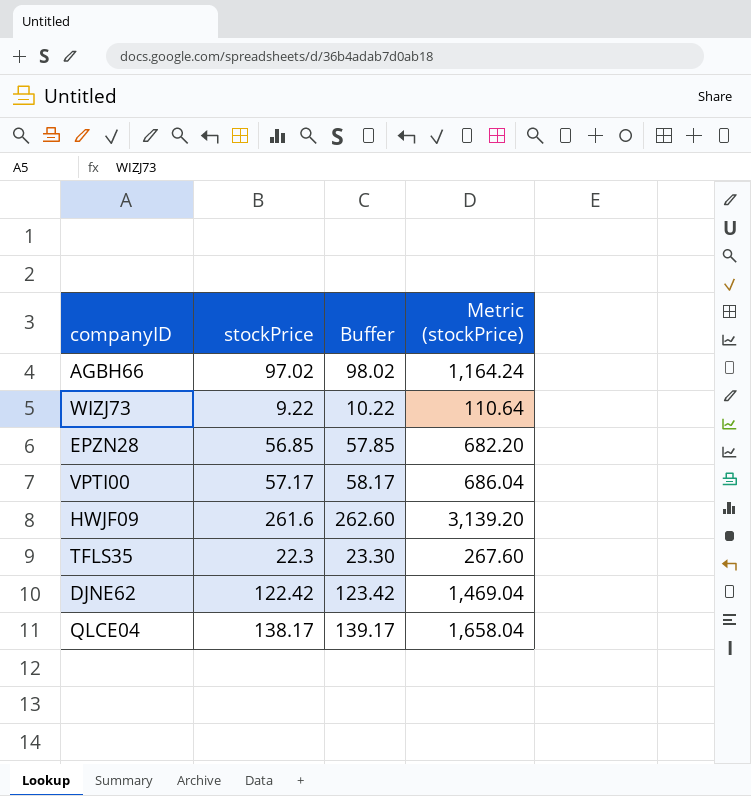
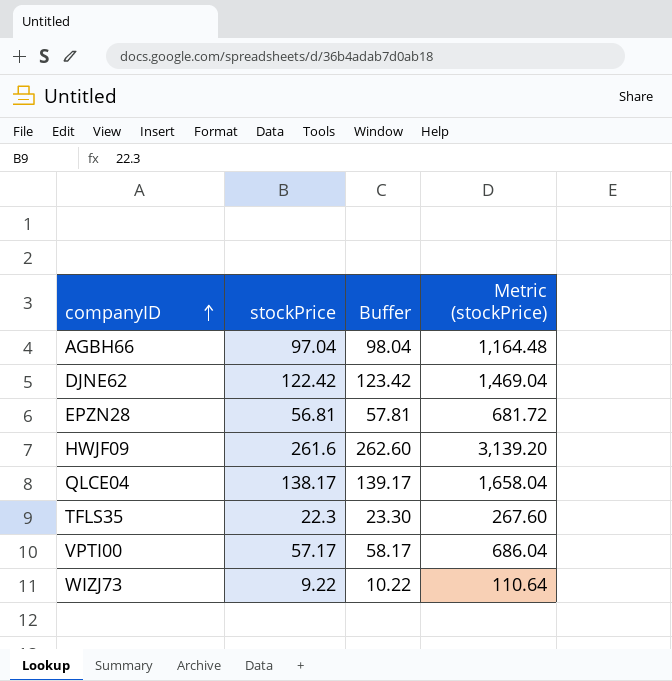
row order: none -> companyID ascending
AGBH66 | stockPrice: 97.02 -> 97.04
AGBH66 | Buffer: 98.02 -> 98.04
AGBH66 | Metric (stockPrice): 1,164.24 -> 1,164.48
EPZN28 | stockPrice: 56.85 -> 56.81
EPZN28 | Buffer: 57.85 -> 57.81
EPZN28 | Metric (stockPrice): 682.20 -> 681.72

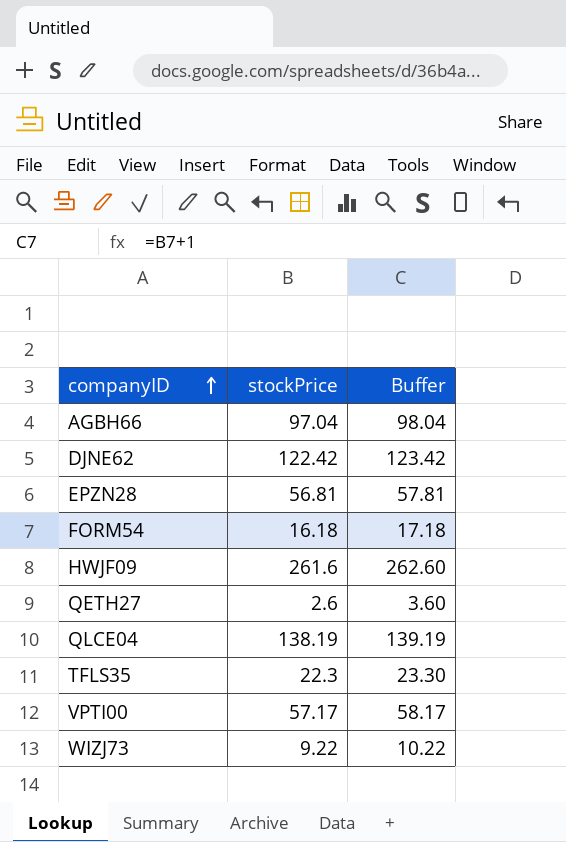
column Metric (stockPrice) | formula: [stockPrice] * 12 -> none
row FORM54: none -> 16.18 | 17.18
row QETH27: none -> 2.6 | 3.60
QLCE04 | stockPrice: 138.17 -> 138.19
QLCE04 | Buffer: 139.17 -> 139.19

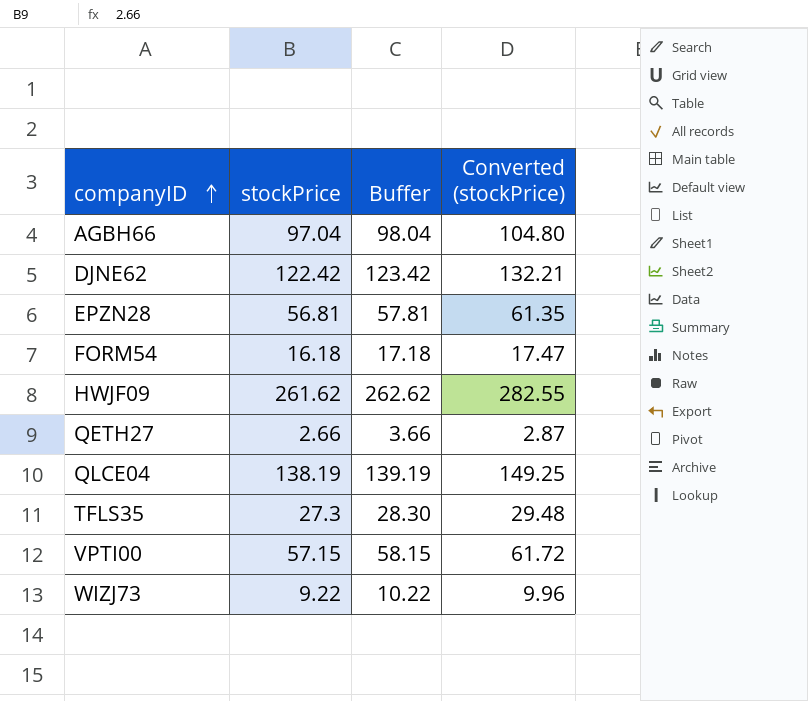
column Converted (stockPrice) | formula: none -> [stockPrice] * 1.08
HWJF09 | stockPrice: 261.6 -> 261.62
HWJF09 | Buffer: 262.60 -> 262.62
QETH27 | stockPrice: 2.6 -> 2.66
QETH27 | Buffer: 3.60 -> 3.66
TFLS35 | stockPrice: 22.3 -> 27.3
TFLS35 | Buffer: 23.30 -> 28.30
VPTI00 | stockPrice: 57.17 -> 57.15
VPTI00 | Buffer: 58.17 -> 58.15

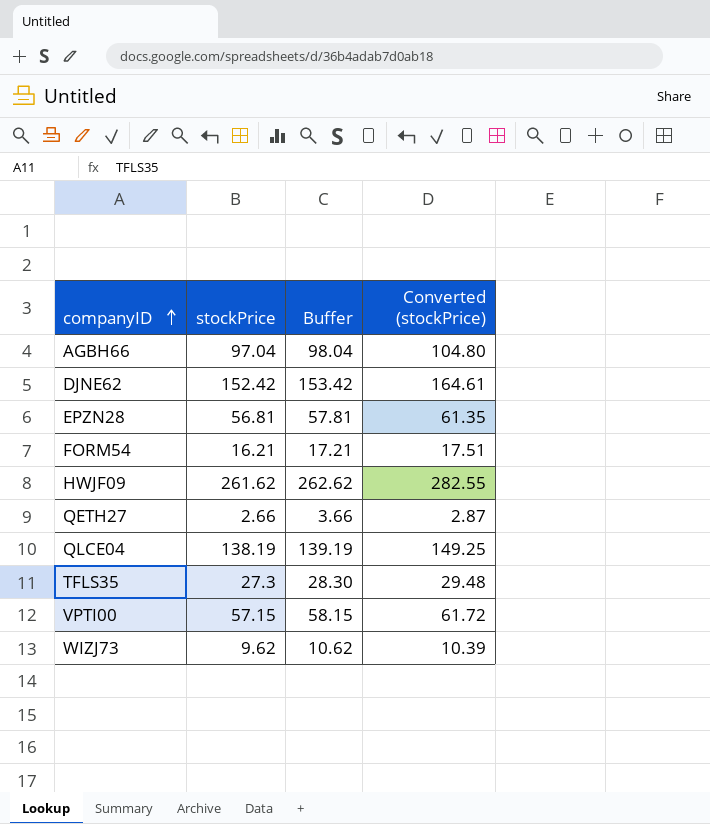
DJNE62 | stockPrice: 122.42 -> 152.42
DJNE62 | Buffer: 123.42 -> 153.42
DJNE62 | Converted (stockPrice): 132.21 -> 164.61
FORM54 | stockPrice: 16.18 -> 16.21
FORM54 | Buffer: 17.18 -> 17.21
FORM54 | Converted (stockPrice): 17.47 -> 17.51
WIZJ73 | stockPrice: 9.22 -> 9.62
WIZJ73 | Buffer: 10.22 -> 10.62
WIZJ73 | Converted (stockPrice): 9.96 -> 10.39

